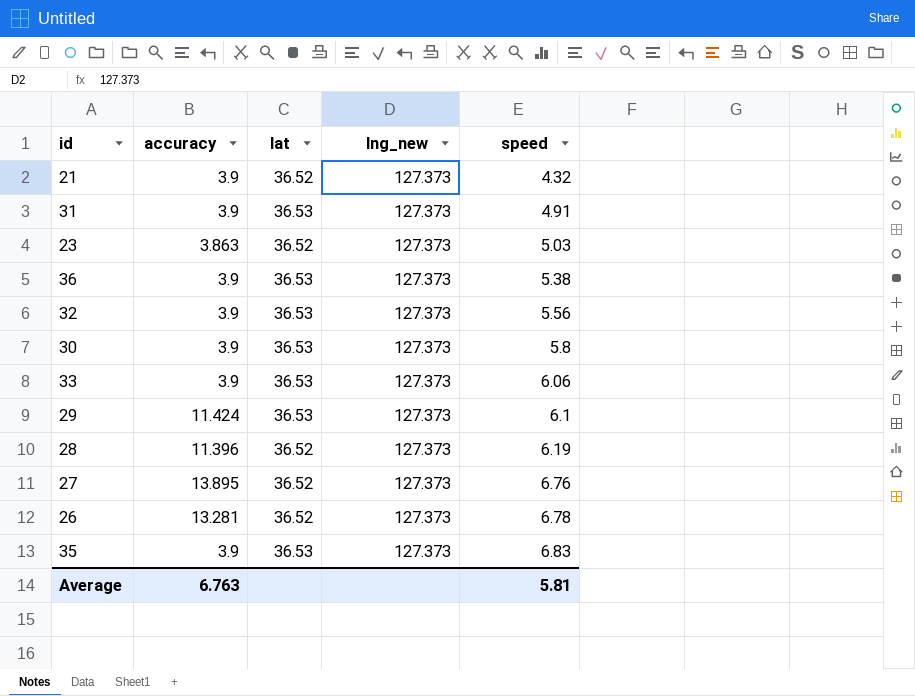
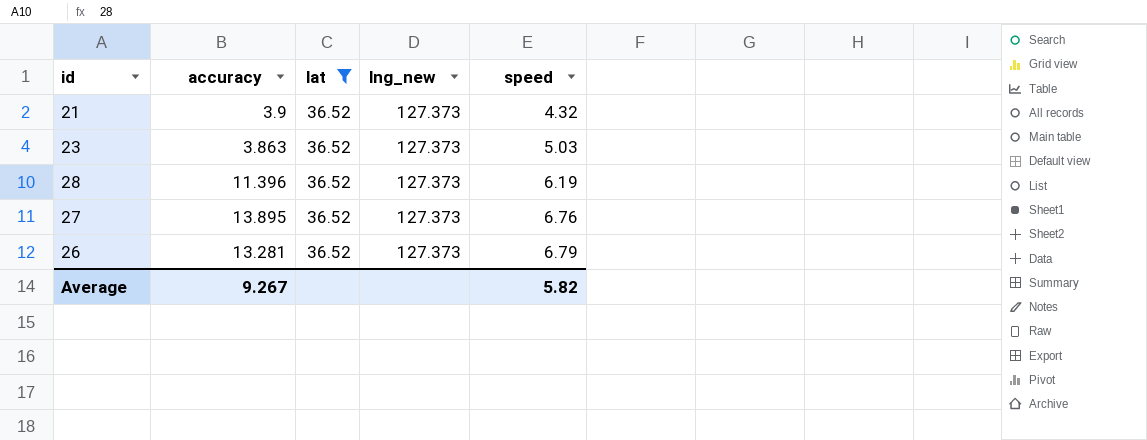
filter: none -> lat = 36.52
26 | speed: 6.78 -> 6.79
Average | accuracy: 6.763 -> 9.267
Average | speed: 5.81 -> 5.82

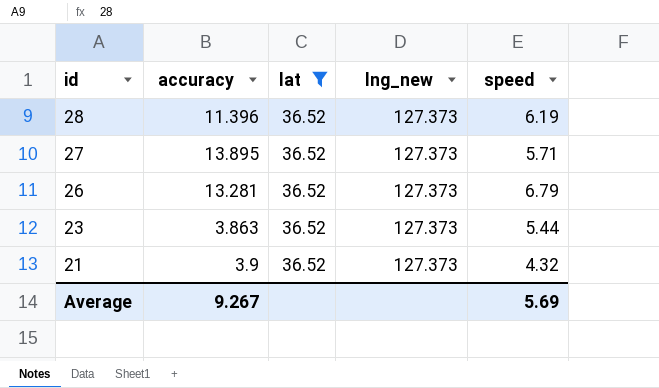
row order: speed ascending -> id descending
27 | speed: 6.76 -> 5.71
23 | speed: 5.03 -> 5.44
Average | speed: 5.82 -> 5.69

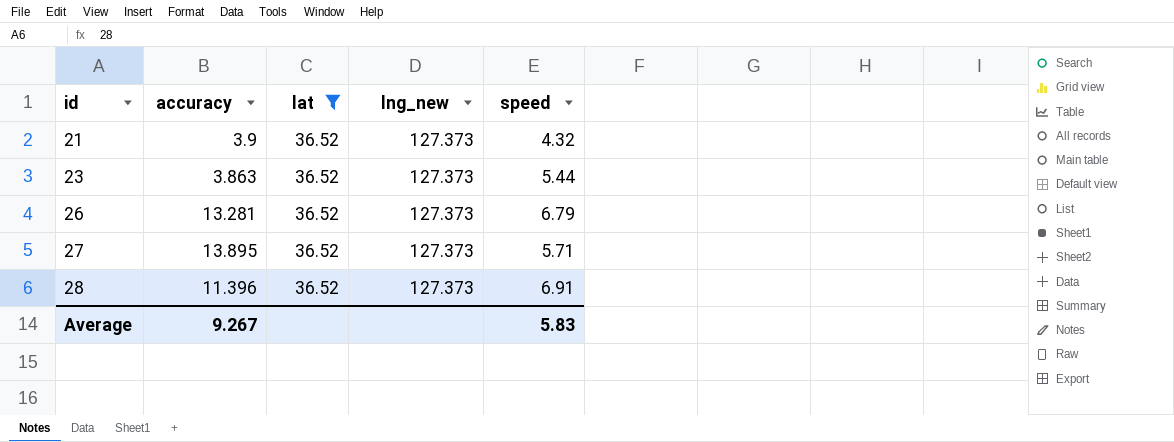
row order: id descending -> id ascending
28 | speed: 6.19 -> 6.91
Average | speed: 5.69 -> 5.83

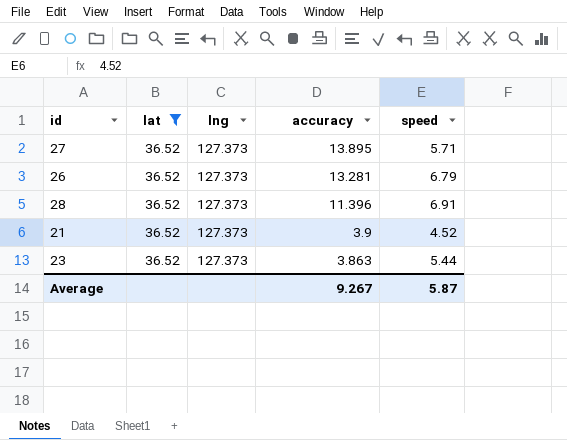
row order: id ascending -> accuracy descending
column name: lng_new -> lng
column accuracy | position: 2 -> 4
21 | speed: 4.32 -> 4.52
Average | speed: 5.83 -> 5.87

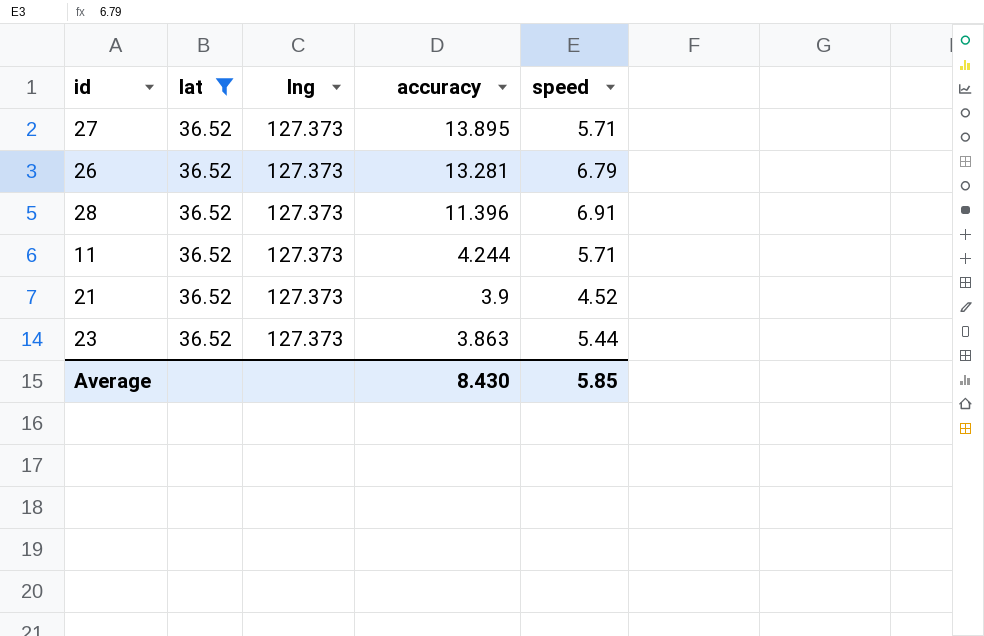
row 11: none -> 36.52 | 127.373 | 4.244 | 5.71
Average | accuracy: 9.267 -> 8.430
Average | speed: 5.87 -> 5.85

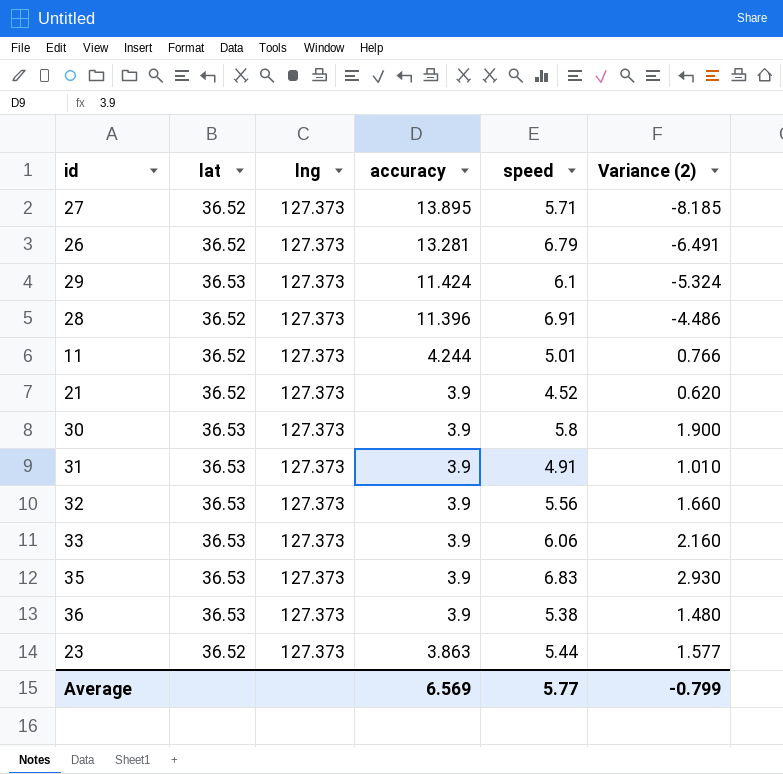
filter: lat = 36.52 -> none
column Variance (2) | formula: none -> [speed] - [accuracy]
11 | speed: 5.71 -> 5.01
Average | accuracy: 8.430 -> 6.569
Average | speed: 5.85 -> 5.77

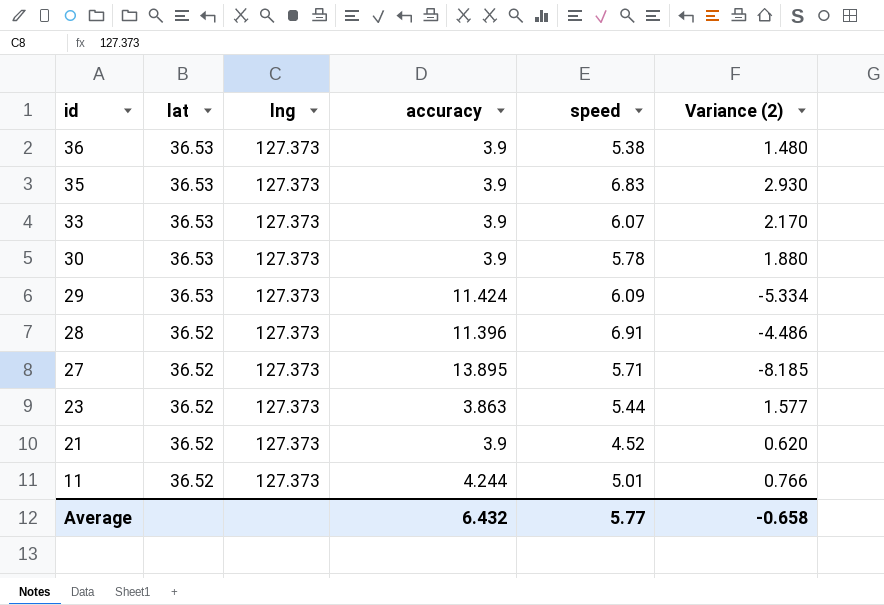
row order: accuracy descending -> id descending
row 26: 36.52 | 127.373 | 13.281 | 6.79 | -6.491 -> none
row 31: 36.53 | 127.373 | 3.9 | 4.91 | 1.010 -> none
row 32: 36.53 | 127.373 | 3.9 | 5.56 | 1.660 -> none
33 | speed: 6.06 -> 6.07
33 | Variance (2): 2.160 -> 2.170
30 | speed: 5.8 -> 5.78
30 | Variance (2): 1.900 -> 1.880
29 | speed: 6.1 -> 6.09
29 | Variance (2): -5.324 -> -5.334
Average | accuracy: 6.569 -> 6.432
Average | Variance (2): -0.799 -> -0.658

